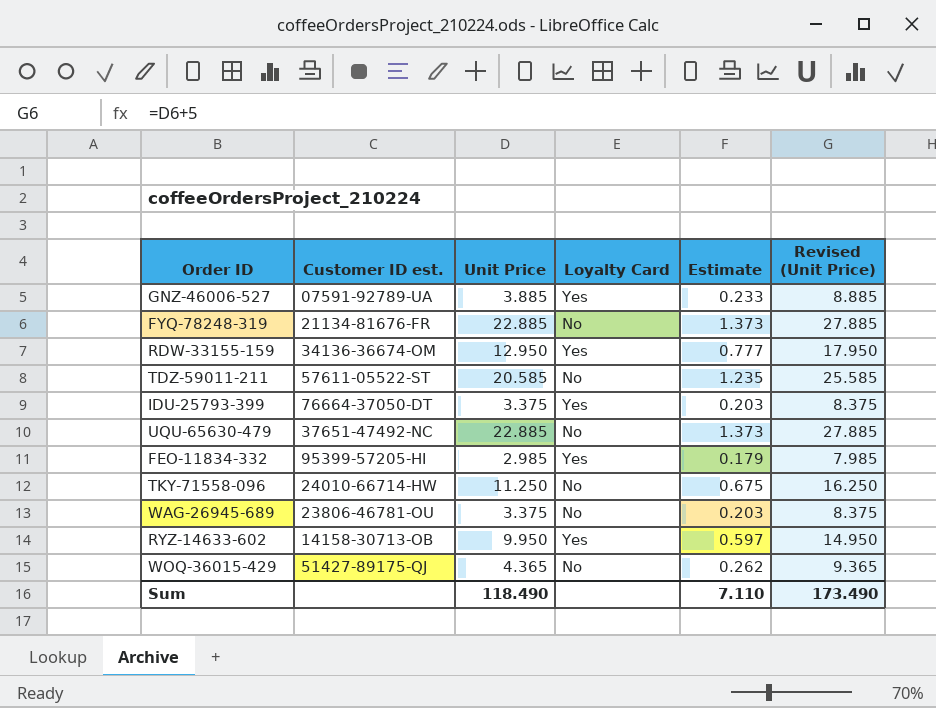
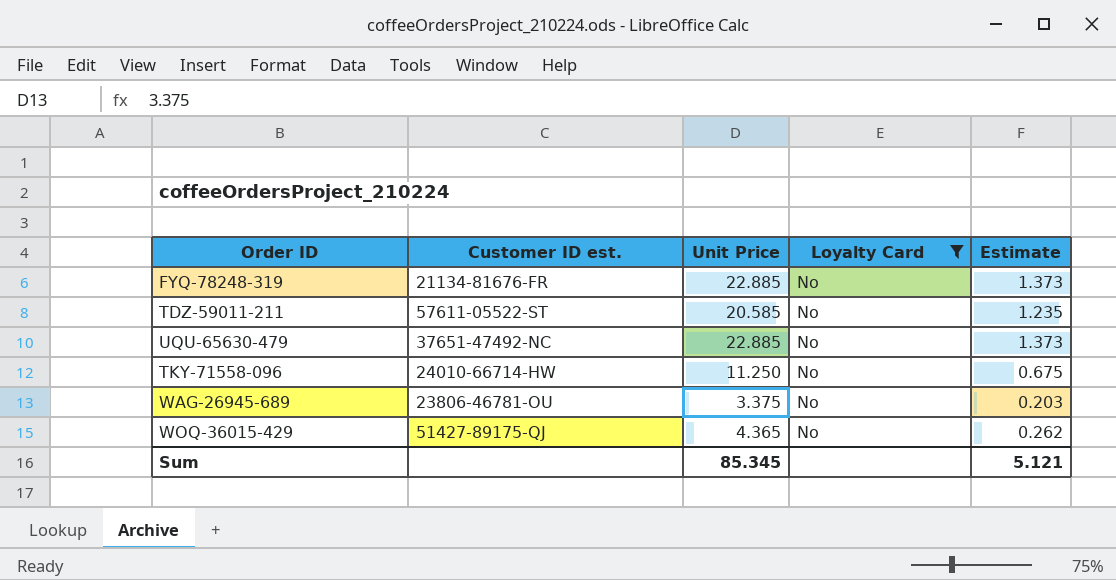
filter: none -> Loyalty Card = No
column Revised (Unit Price) | formula: [Unit Price] + 5 -> none
Sum | Unit Price: 118.490 -> 85.345
Sum | Estimate: 7.110 -> 5.121

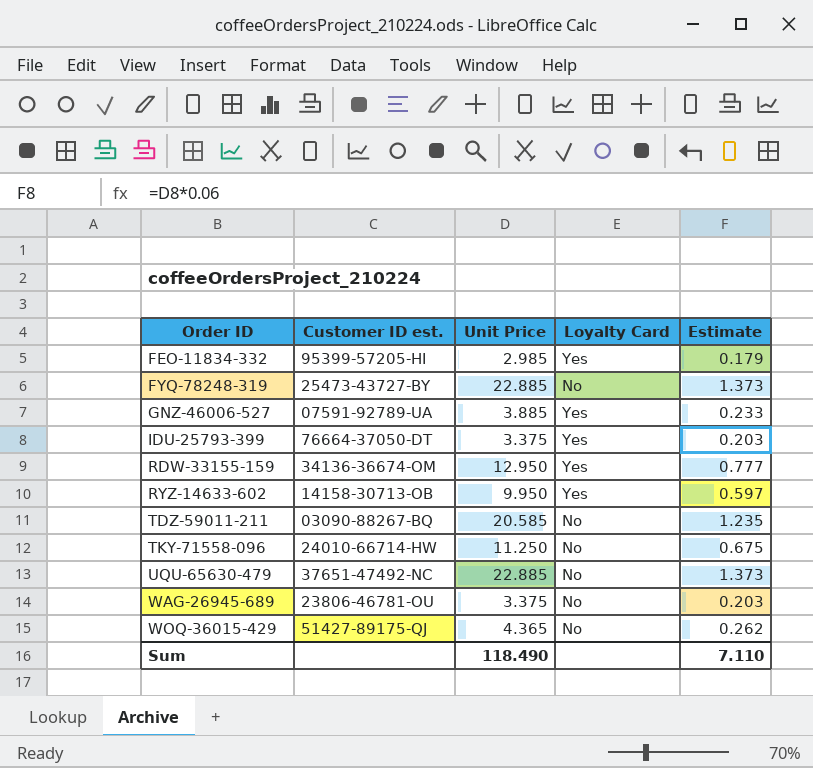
filter: Loyalty Card = No -> none
row order: none -> Order ID ascending
FYQ-78248-319 | Customer ID est.: 21134-81676-FR -> 25473-43727-BY
TDZ-59011-211 | Customer ID est.: 57611-05522-ST -> 03090-88267-BQ
Sum | Unit Price: 85.345 -> 118.490
Sum | Estimate: 5.121 -> 7.110

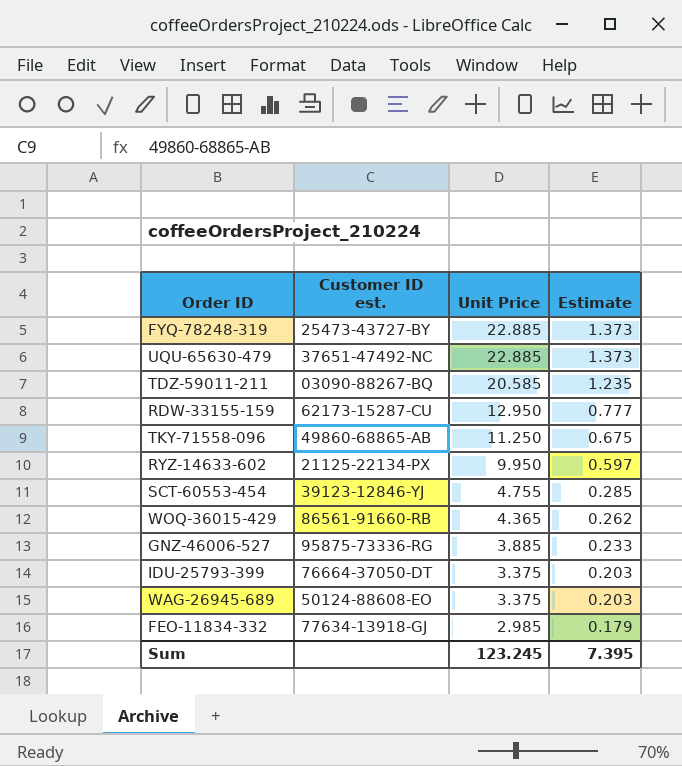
row order: Order ID ascending -> Unit Price descending
column Loyalty Card | position: 4 -> none
RDW-33155-159 | Customer ID est.: 34136-36674-OM -> 62173-15287-CU
TKY-71558-096 | Customer ID est.: 24010-66714-HW -> 49860-68865-AB
RYZ-14633-602 | Customer ID est.: 14158-30713-OB -> 21125-22134-PX
row SCT-60553-454: none -> 39123-12846-YJ | 4.755 | 0.285
WOQ-36015-429 | Customer ID est.: 51427-89175-QJ -> 86561-91660-RB
GNZ-46006-527 | Customer ID est.: 07591-92789-UA -> 95875-73336-RG
WAG-26945-689 | Customer ID est.: 23806-46781-OU -> 50124-88608-EO
FEO-11834-332 | Customer ID est.: 95399-57205-HI -> 77634-13918-GJ
Sum | Unit Price: 118.490 -> 123.245
Sum | Estimate: 7.110 -> 7.395

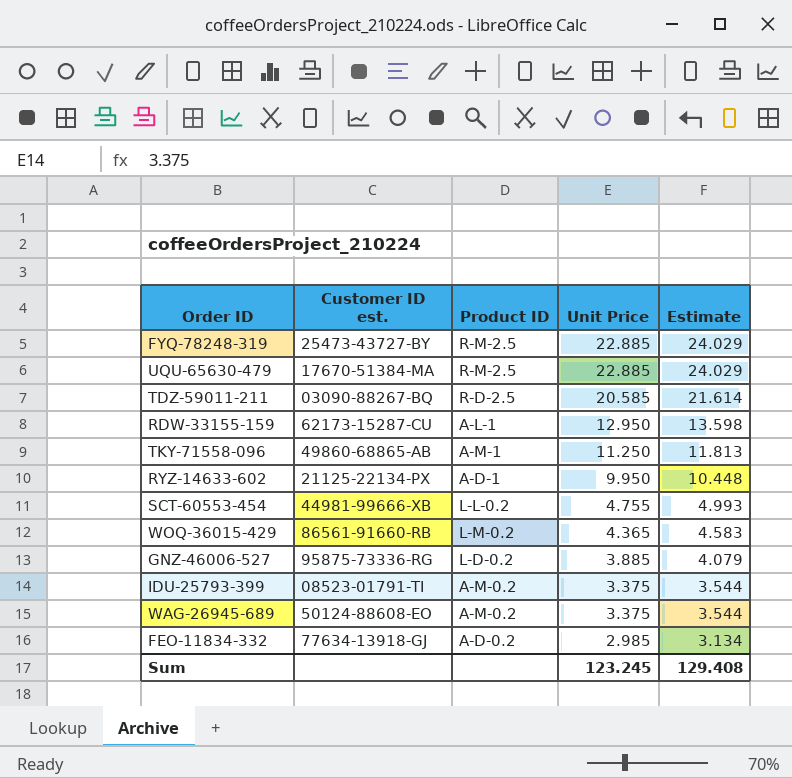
column Product ID | position: none -> 3
column Estimate | formula: [Unit Price] * 0.06 -> [Unit Price] * 1.05
UQU-65630-479 | Customer ID est.: 37651-47492-NC -> 17670-51384-MA
SCT-60553-454 | Customer ID est.: 39123-12846-YJ -> 44981-99666-XB
IDU-25793-399 | Customer ID est.: 76664-37050-DT -> 08523-01791-TI
Sum | Estimate: 7.395 -> 129.408

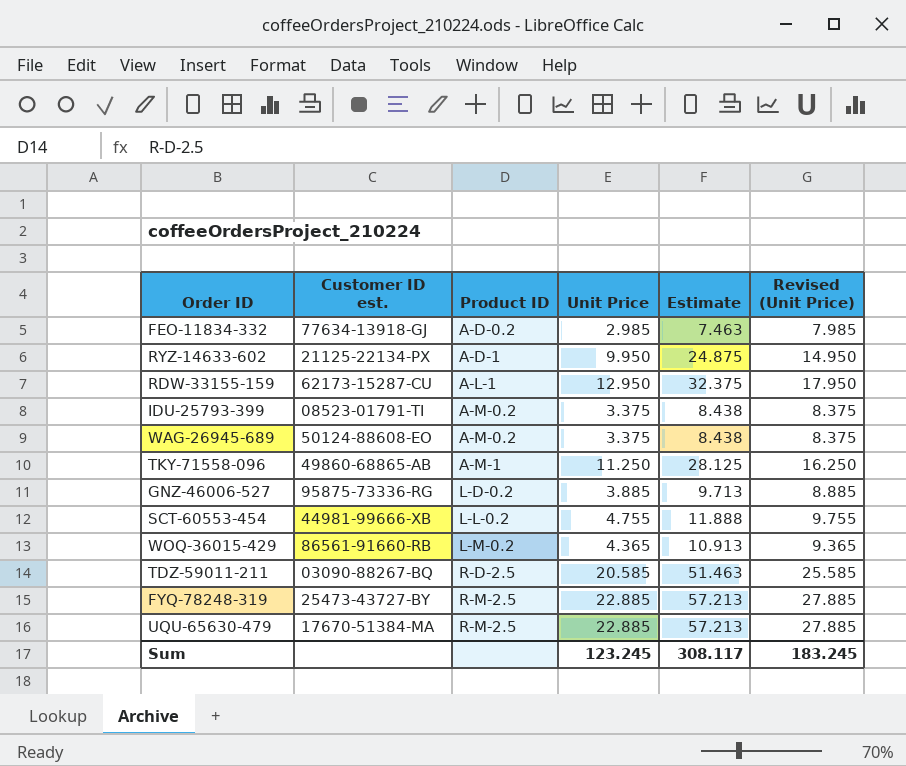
row order: Unit Price descending -> Product ID ascending
column Estimate | formula: [Unit Price] * 1.05 -> [Unit Price] * 2.5
column Revised (Unit Price) | formula: none -> [Unit Price] + 5
Sum | Estimate: 129.408 -> 308.117

